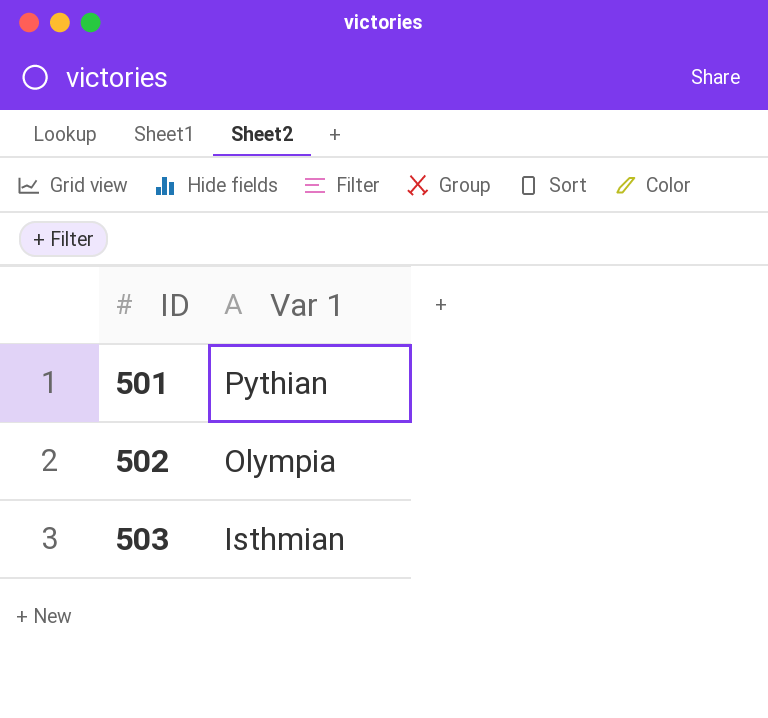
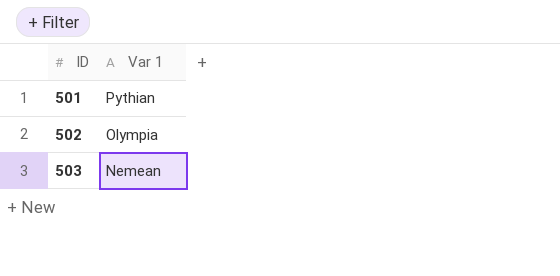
503 | Var 1: Isthmian -> Nemean

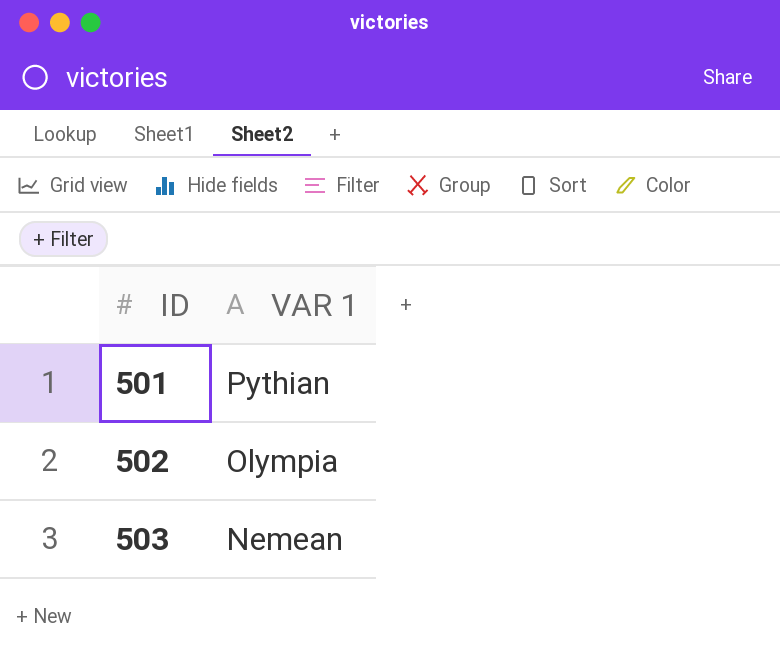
column name: Var 1 -> VAR 1

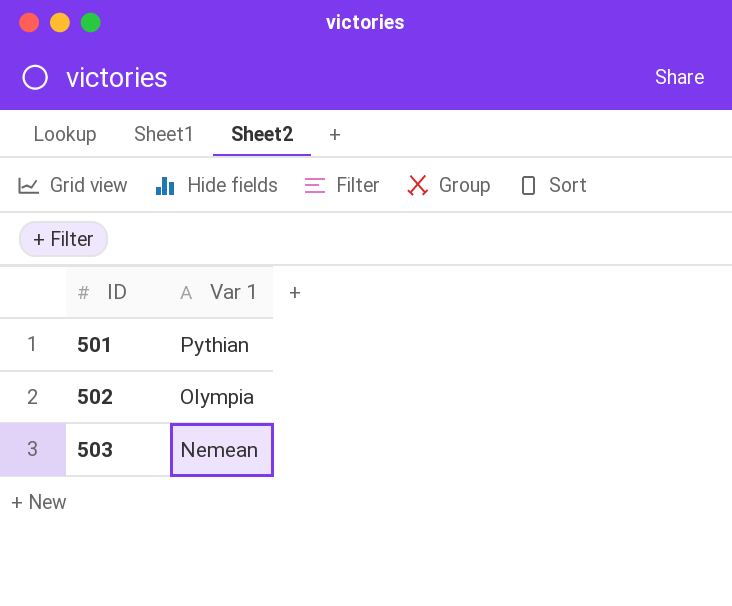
column name: VAR 1 -> Var 1

